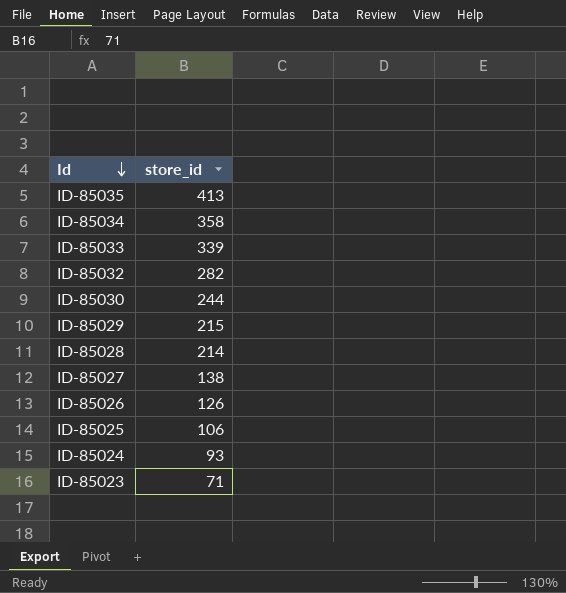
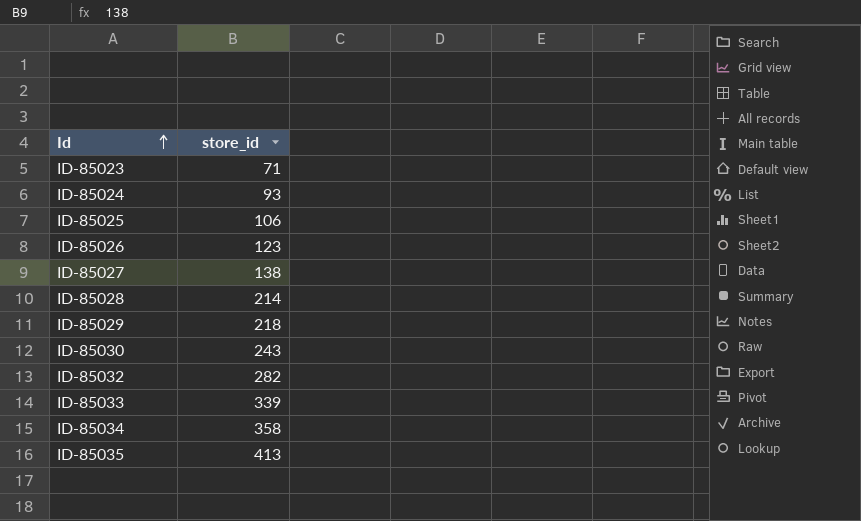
row order: Id descending -> Id ascending
ID-85026 | store_id: 126 -> 123
ID-85029 | store_id: 215 -> 218
ID-85030 | store_id: 244 -> 243

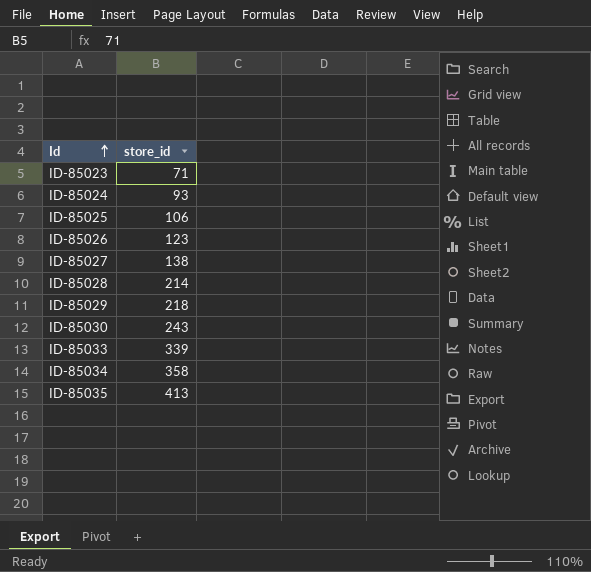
row ID-85032: 282 -> none

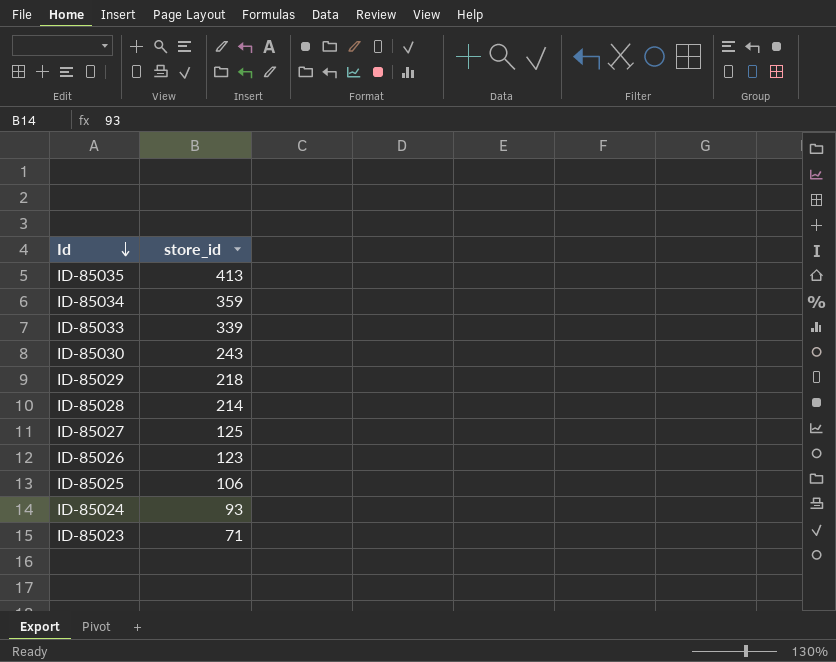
row order: Id ascending -> Id descending
ID-85034 | store_id: 358 -> 359
ID-85027 | store_id: 138 -> 125

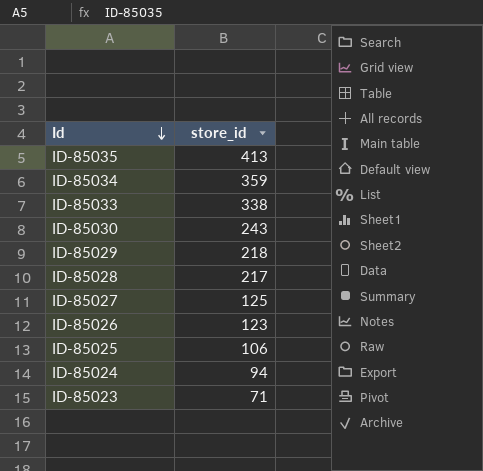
ID-85033 | store_id: 339 -> 338
ID-85028 | store_id: 214 -> 217
ID-85024 | store_id: 93 -> 94

